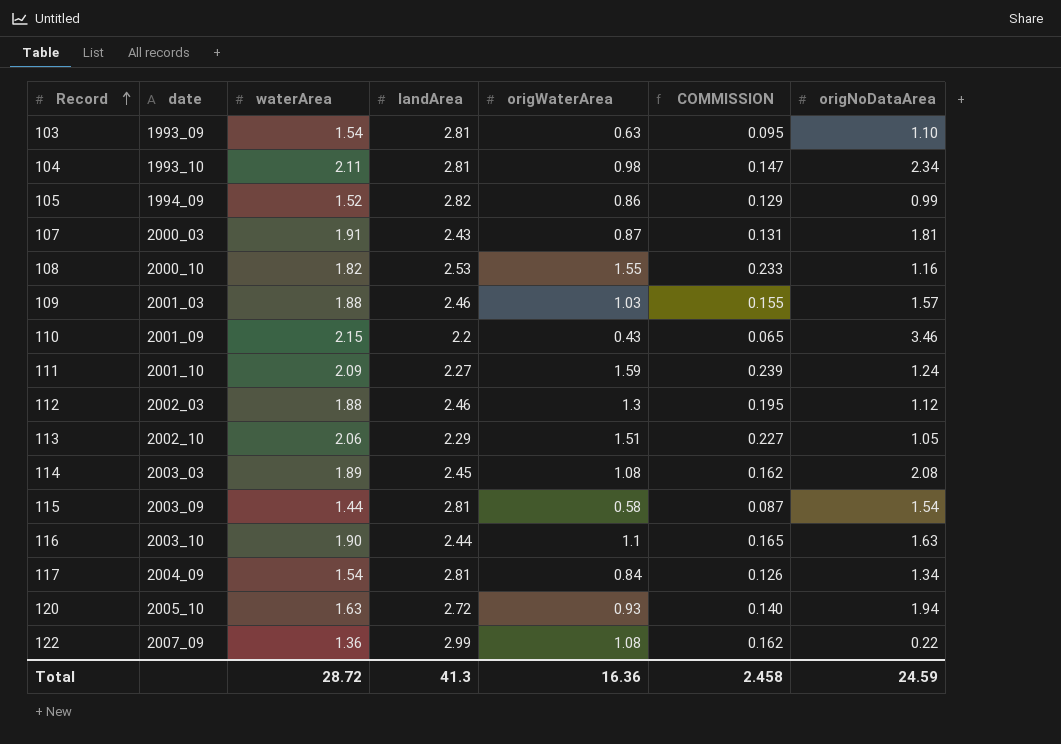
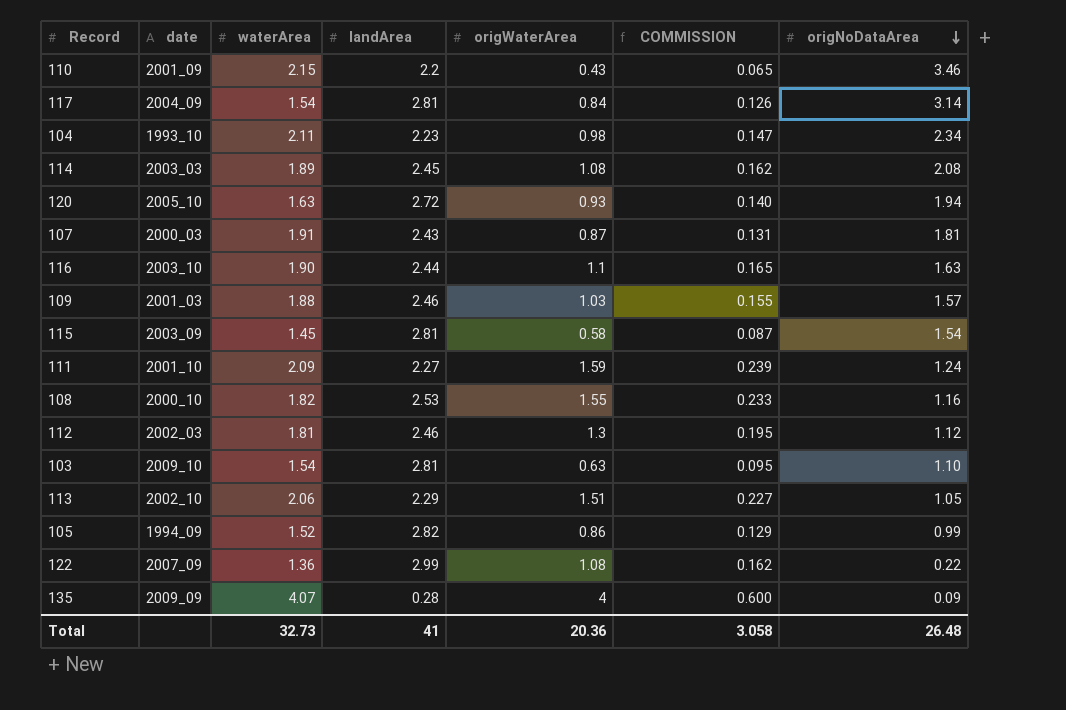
row order: Record ascending -> origNoDataArea descending
117 | origNoDataArea: 1.34 -> 3.14
104 | landArea: 2.81 -> 2.23
115 | waterArea: 1.44 -> 1.45
112 | waterArea: 1.88 -> 1.81
103 | date: 1993_09 -> 2009_10
row 135: none -> 2009_09 | 4.07 | 0.28 | 4 | 0.600 | 0.09
Total | waterArea: 28.72 -> 32.73
Total | landArea: 41.3 -> 41
Total | origWaterArea: 16.36 -> 20.36
Total | COMMISSION: 2.458 -> 3.058
Total | origNoDataArea: 24.59 -> 26.48

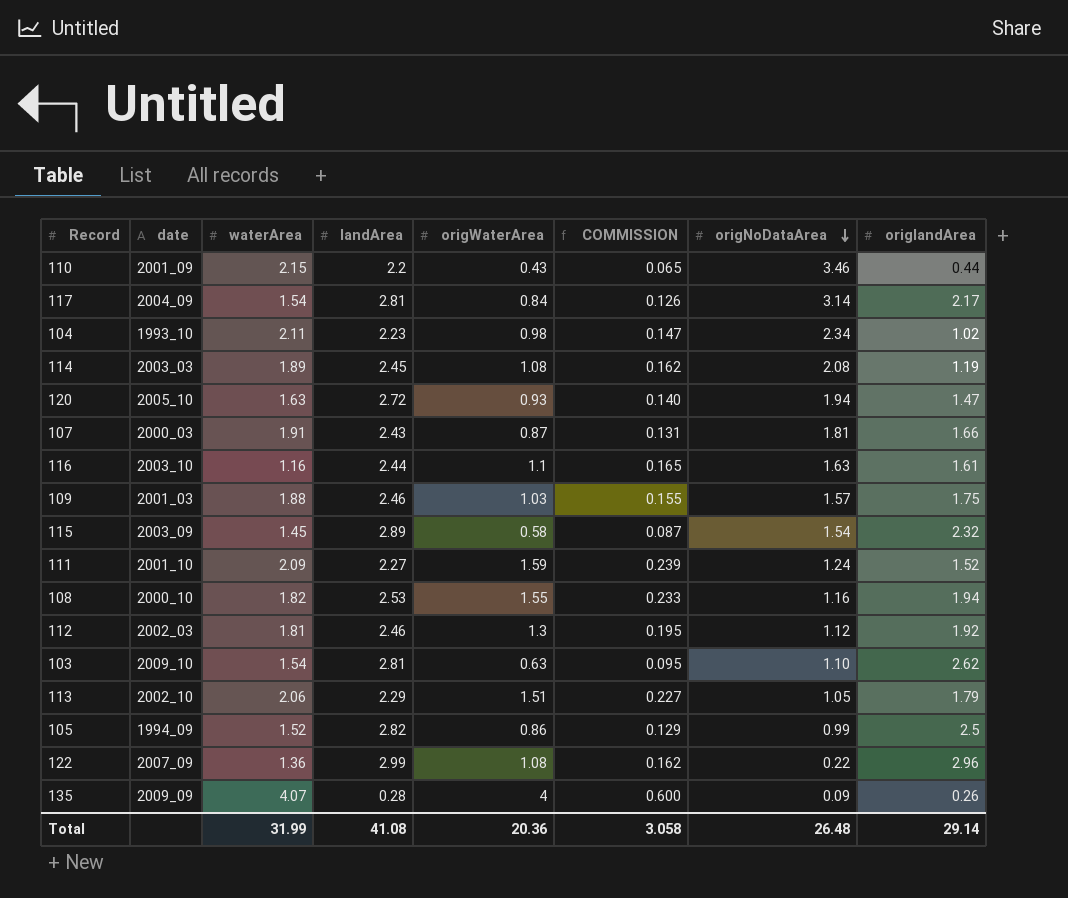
column origlandArea | position: none -> 8
116 | waterArea: 1.90 -> 1.16
115 | landArea: 2.81 -> 2.89
Total | waterArea: 32.73 -> 31.99
Total | landArea: 41 -> 41.08

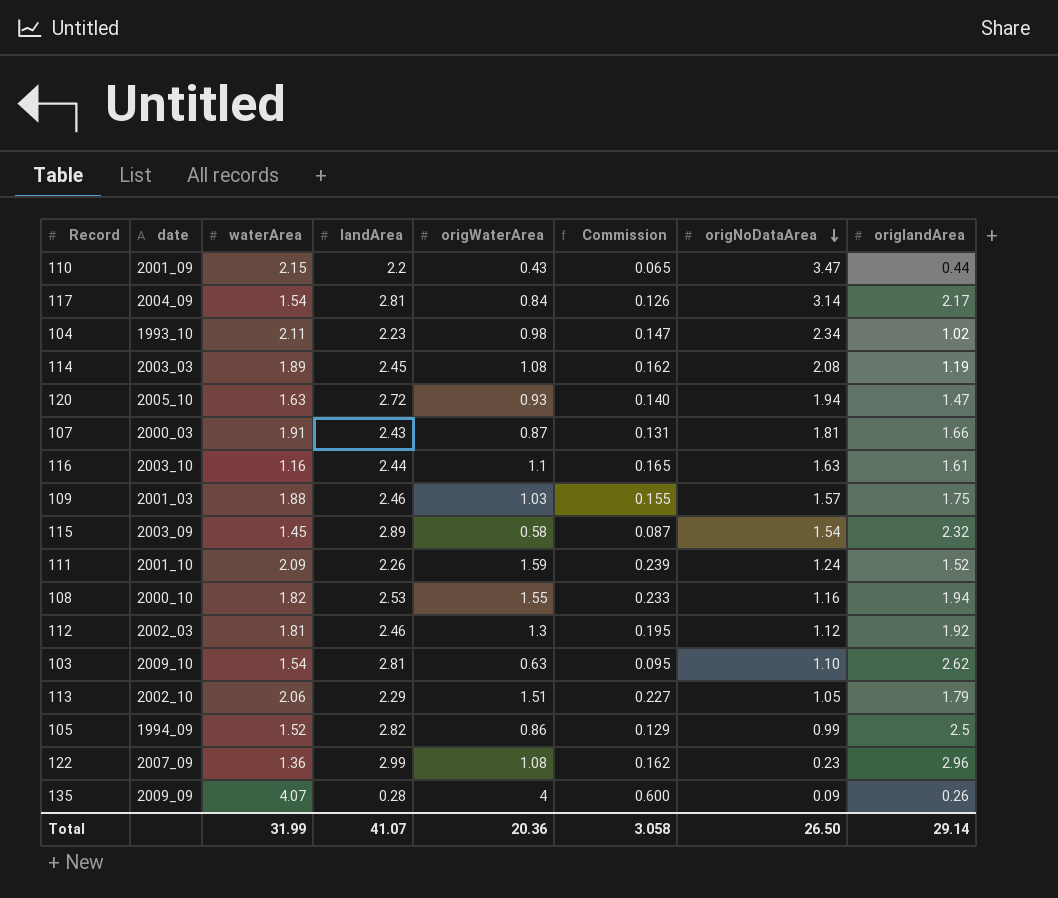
column name: COMMISSION -> Commission
110 | origNoDataArea: 3.46 -> 3.47
111 | landArea: 2.27 -> 2.26
122 | origNoDataArea: 0.22 -> 0.23
Total | landArea: 41.08 -> 41.07
Total | origNoDataArea: 26.48 -> 26.50

